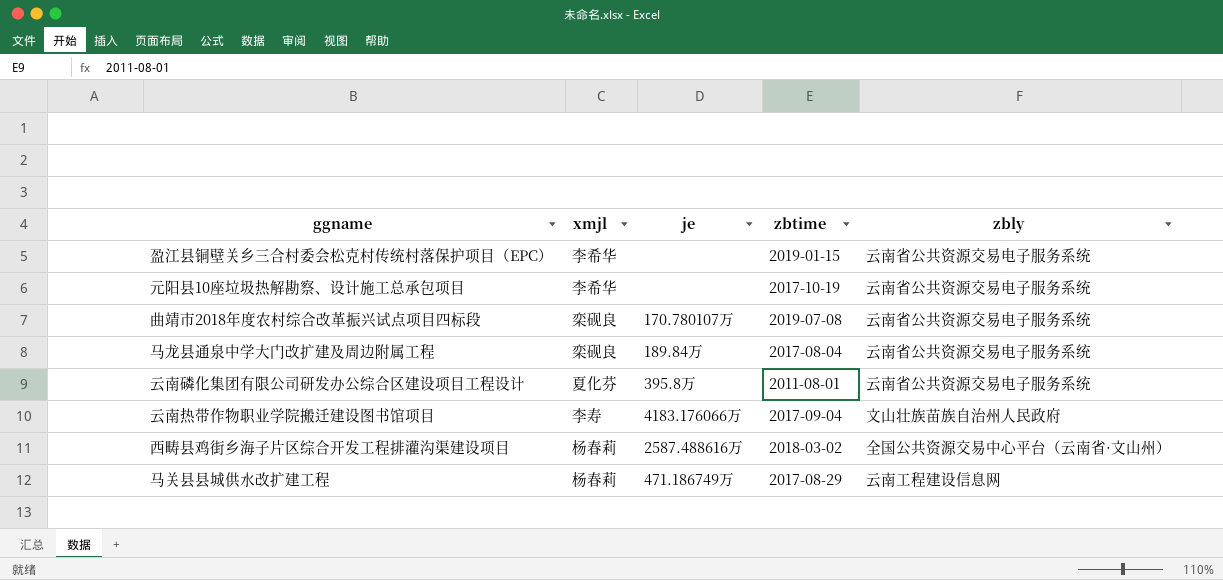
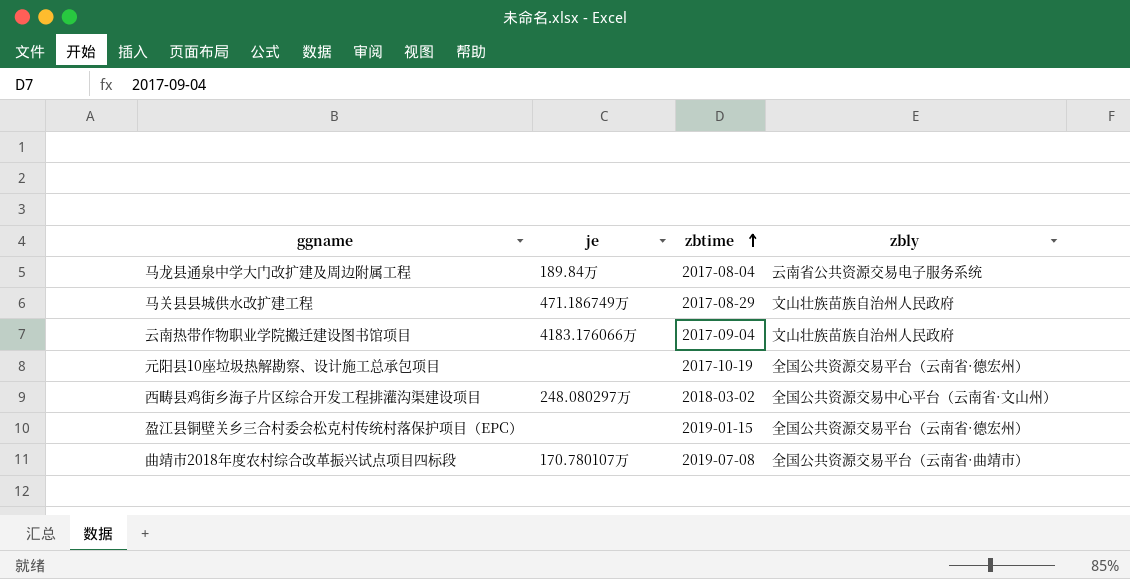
row order: none -> zbtime ascending
column xmjl | position: 2 -> none
row 云南磷化集团有限公司研发办公综合区建设项目工程设计: 夏化芬 | 395.8万 | 2011-08-01 | 云南省公共资源交易电子服务系统 -> none
马关县县城供水改扩建工程 | zbly: 云南工程建设信息网 -> 文山壮族苗族自治州人民政府
元阳县10座垃圾热解勘察、设计施工总承包项目 | zbly: 云南省公共资源交易电子服务系统 -> 全国公共资源交易平台（云南省·德宏州）
西畴县鸡街乡海子片区综合开发工程排灌沟渠建设项目 | je: 2587.488616万 -> 248.080297万
盈江县铜壁关乡三合村委会松克村传统村落保护项目（EPC） | zbly: 云南省公共资源交易电子服务系统 -> 全国公共资源交易平台（云南省·德宏州）
曲靖市2018年度农村综合改革振兴试点项目四标段 | zbly: 云南省公共资源交易电子服务系统 -> 全国公共资源交易平台（云南省·曲靖市）

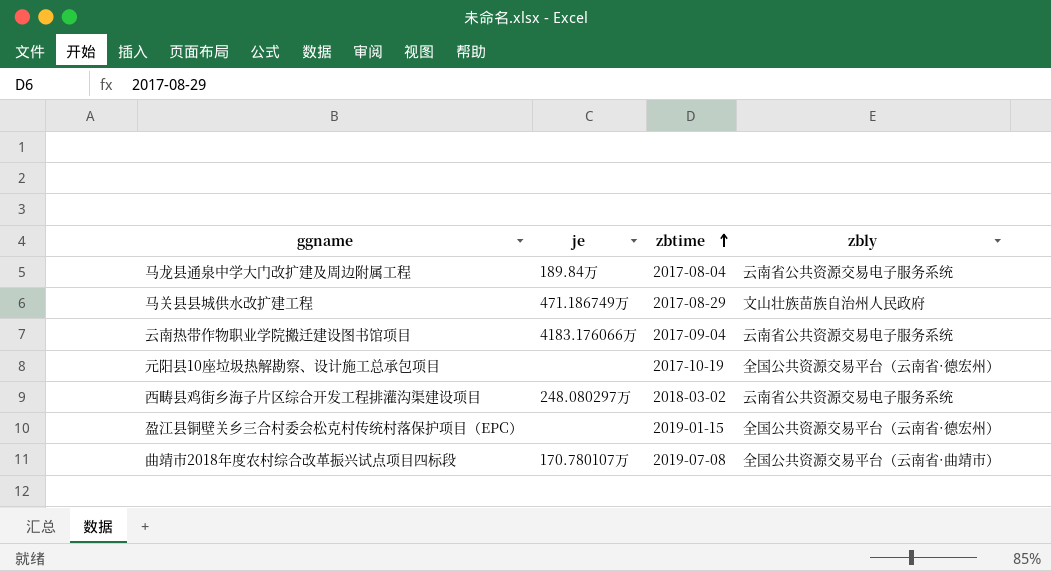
云南热带作物职业学院搬迁建设图书馆项目 | zbly: 文山壮族苗族自治州人民政府 -> 云南省公共资源交易电子服务系统
西畴县鸡街乡海子片区综合开发工程排灌沟渠建设项目 | zbly: 全国公共资源交易中心平台（云南省·文山州） -> 云南省公共资源交易电子服务系统

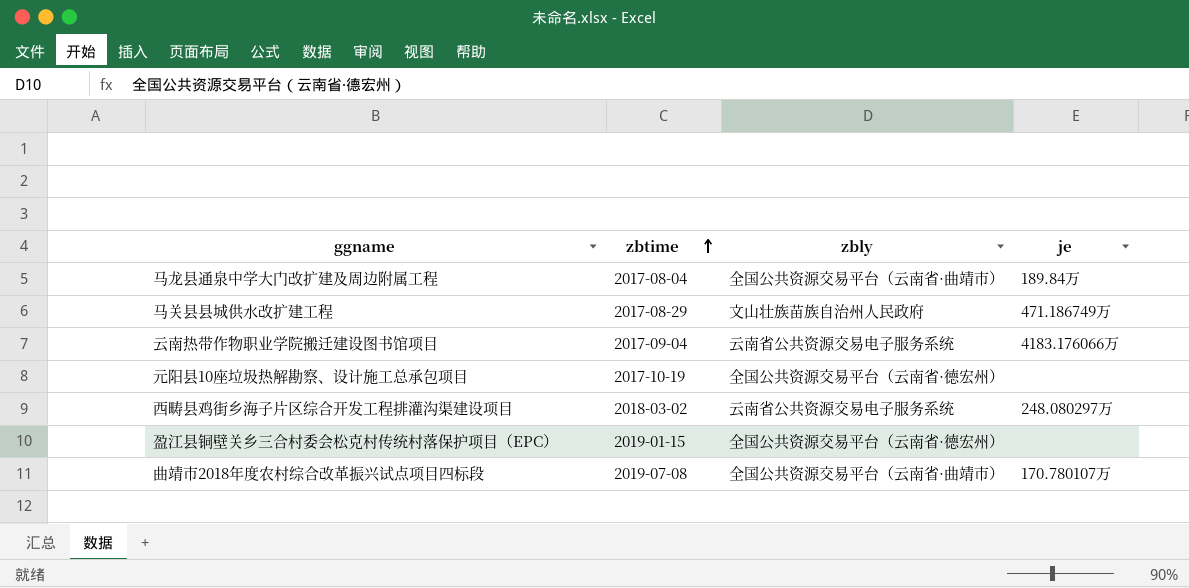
column je | position: 2 -> 4
马龙县通泉中学大门改扩建及周边附属工程 | zbly: 云南省公共资源交易电子服务系统 -> 全国公共资源交易平台（云南省·曲靖市）

